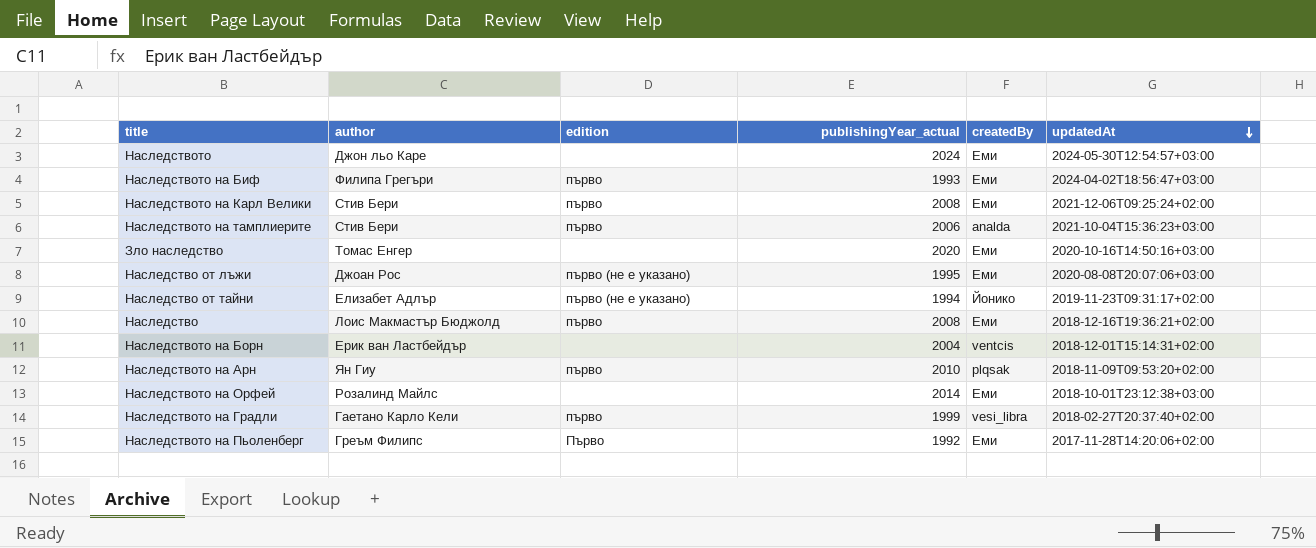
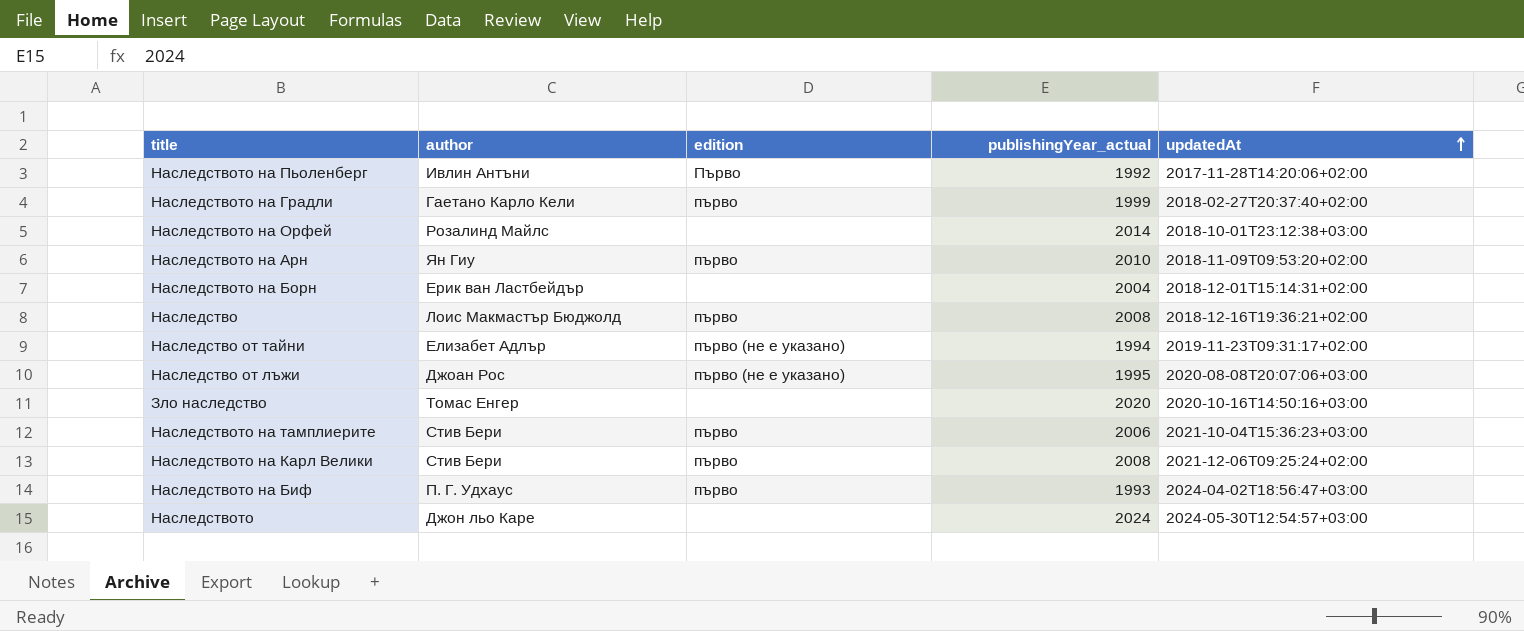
row order: updatedAt descending -> updatedAt ascending
column createdBy | position: 5 -> none
Наследството на Пьоленберг | author: Греъм Филипс -> Ивлин Антъни
Наследството на Биф | author: Филипа Грегъри -> П. Г. Удхаус

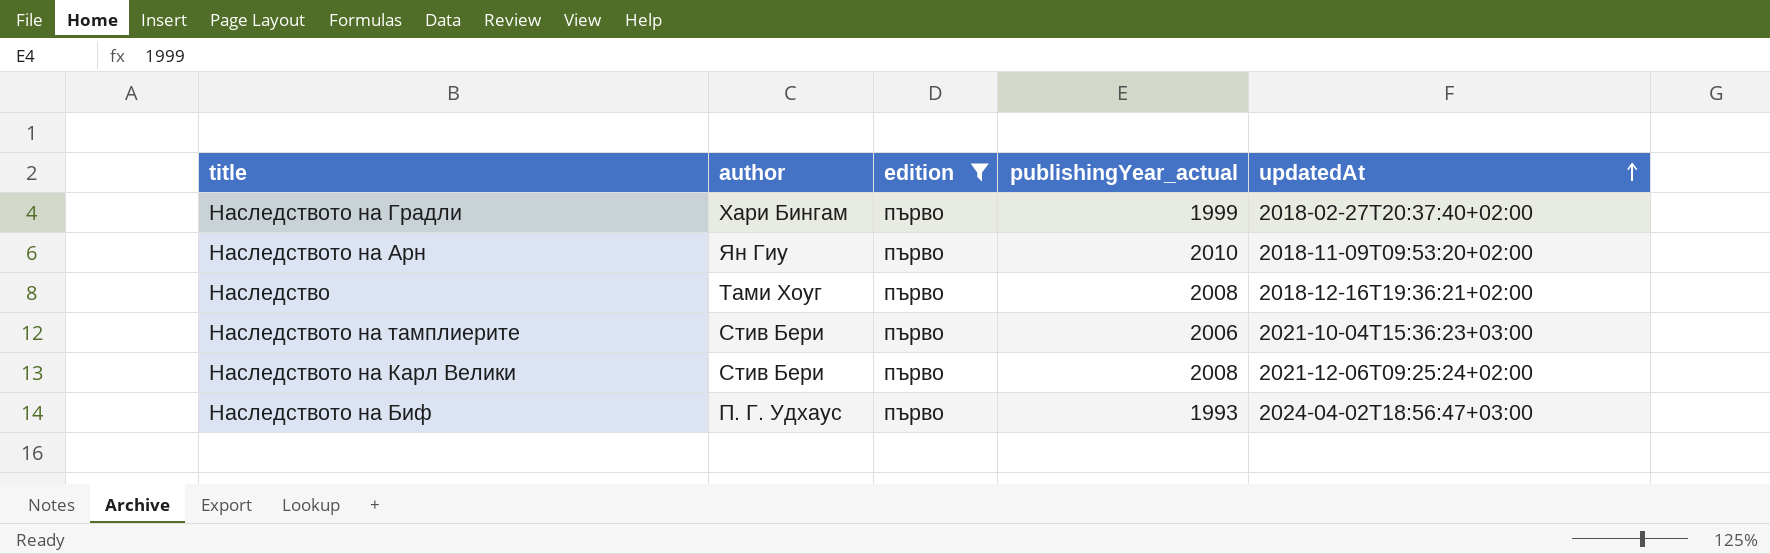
filter: none -> edition = първо
Наследството на Градли | author: Гаетано Карло Кели -> Хари Бингам
Наследство | author: Лоис Макмастър Бюджолд -> Тами Хоуг

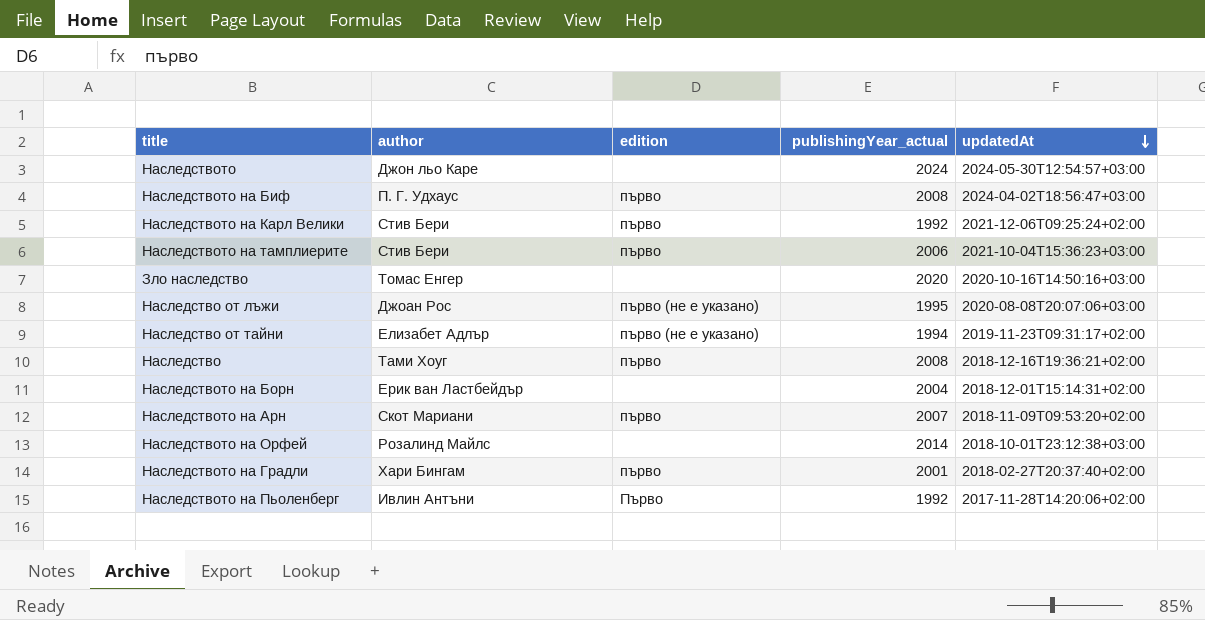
filter: edition = първо -> none
row order: updatedAt ascending -> updatedAt descending
Наследството на Биф | publishingYear_actual: 1993 -> 2008
Наследството на Карл Велики | publishingYear_actual: 2008 -> 1992
Наследството на Арн | author: Ян Гиу -> Скот Мариани
Наследството на Арн | publishingYear_actual: 2010 -> 2007
Наследството на Градли | publishingYear_actual: 1999 -> 2001

